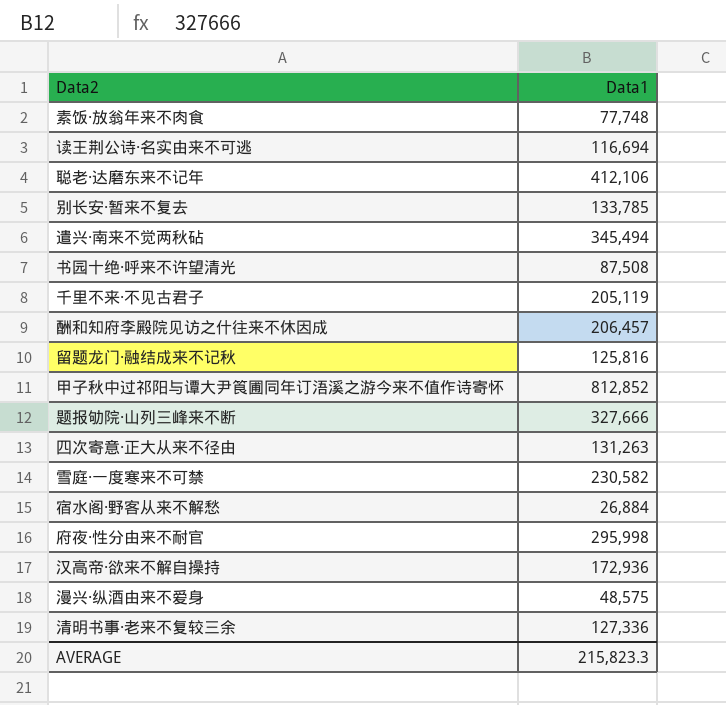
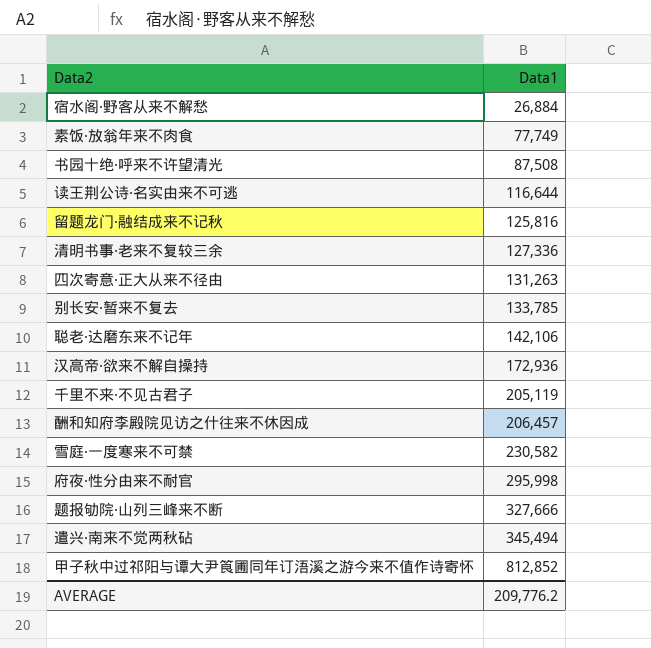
row order: none -> Data1 ascending
row 漫兴·纵酒由来不爱身: 48,575 -> none
素饭·放翁年来不肉食 | Data1: 77,748 -> 77,749
读王荆公诗·名实由来不可逃 | Data1: 116,694 -> 116,644
聪老·达磨东来不记年 | Data1: 412,106 -> 142,106
AVERAGE | Data1: 215,823.3 -> 209,776.2

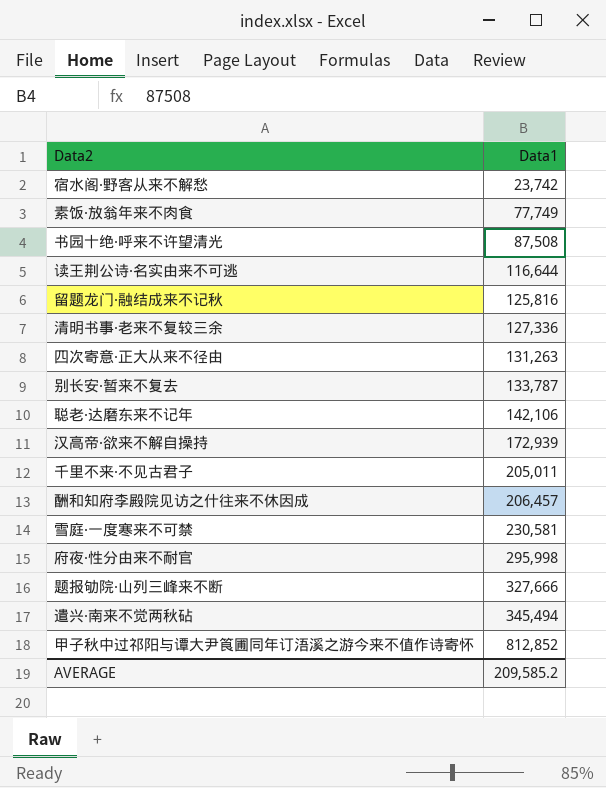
宿水阁·野客从来不解愁 | Data1: 26,884 -> 23,742
别长安·暂来不复去 | Data1: 133,785 -> 133,787
汉高帝·欲来不解自操持 | Data1: 172,936 -> 172,939
千里不来·不见古君子 | Data1: 205,119 -> 205,011
雪庭·一度寒来不可禁 | Data1: 230,582 -> 230,581
AVERAGE | Data1: 209,776.2 -> 209,585.2

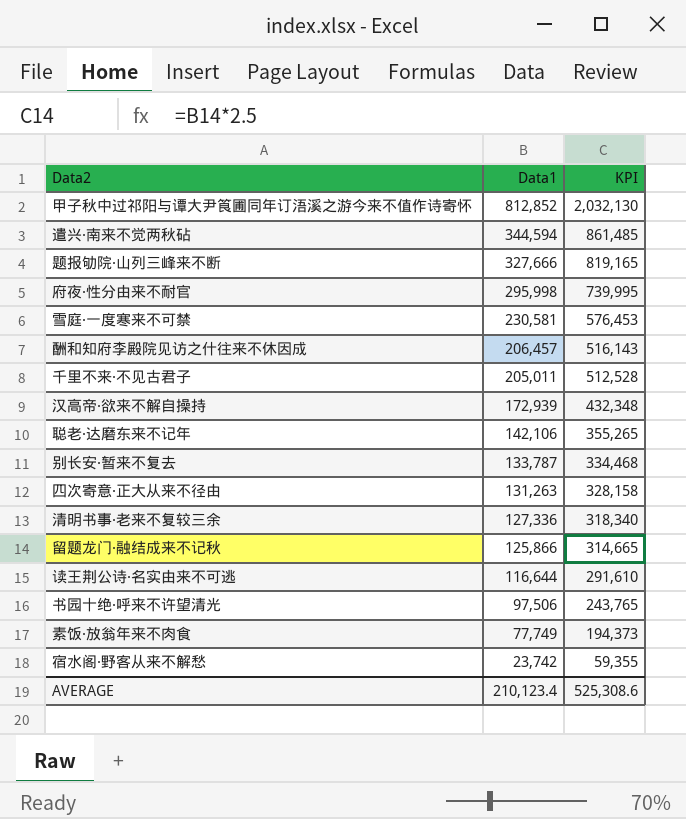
row order: Data1 ascending -> Data1 descending
column KPI | formula: none -> [Data1] * 2.5
遣兴·南来不觉两秋砧 | Data1: 345,494 -> 344,594
留题龙门·融结成来不记秋 | Data1: 125,816 -> 125,866
书园十绝·呼来不许望清光 | Data1: 87,508 -> 97,506
AVERAGE | Data1: 209,585.2 -> 210,123.4

